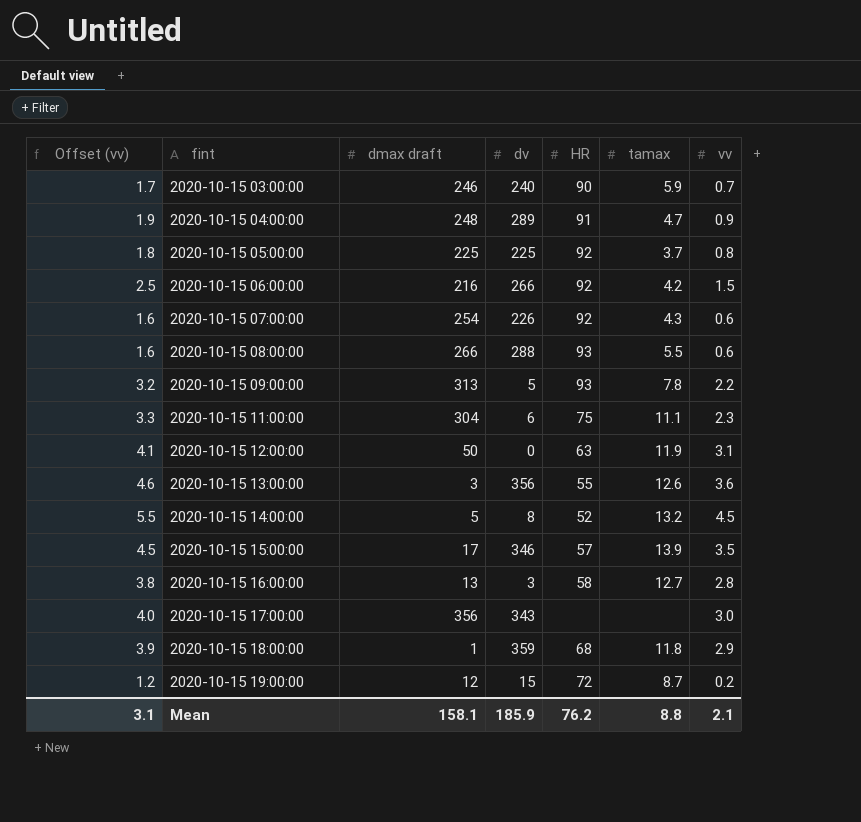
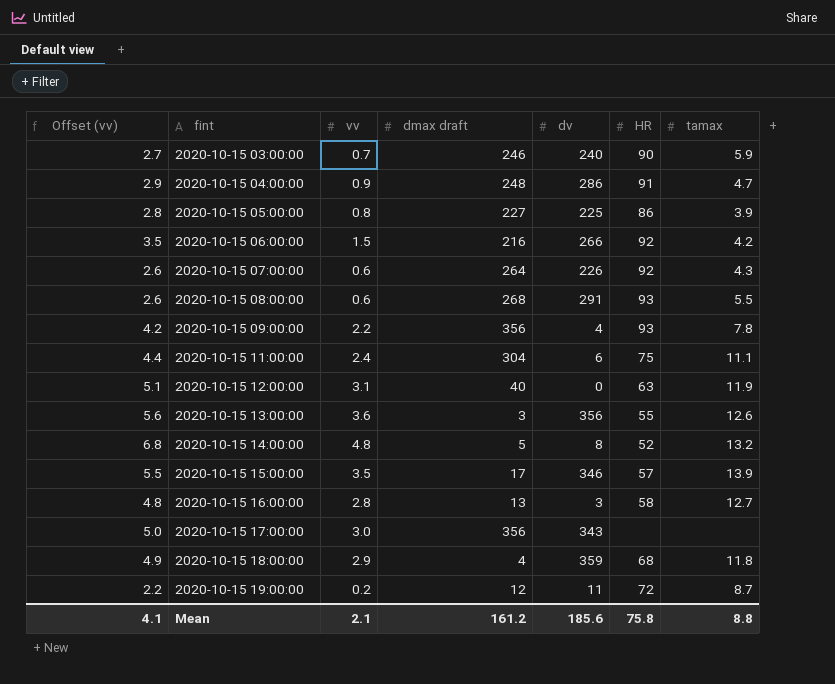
column Offset (vv) | formula: [vv] + 1 -> [vv] + 2
column vv | position: 7 -> 3
2020-10-15 04:00:00 | dv: 289 -> 286
2020-10-15 05:00:00 | dmax draft: 225 -> 227
2020-10-15 05:00:00 | HR: 92 -> 86
2020-10-15 05:00:00 | tamax: 3.7 -> 3.9
2020-10-15 07:00:00 | dmax draft: 254 -> 264
2020-10-15 08:00:00 | dmax draft: 266 -> 268
2020-10-15 08:00:00 | dv: 288 -> 291
2020-10-15 09:00:00 | dmax draft: 313 -> 356
2020-10-15 09:00:00 | dv: 5 -> 4
2020-10-15 11:00:00 | vv: 2.3 -> 2.4
2020-10-15 12:00:00 | dmax draft: 50 -> 40
2020-10-15 14:00:00 | vv: 4.5 -> 4.8
2020-10-15 18:00:00 | dmax draft: 1 -> 4
2020-10-15 19:00:00 | dv: 15 -> 11
Mean | Offset (vv): 3.1 -> 4.1
Mean | dmax draft: 158.1 -> 161.2
Mean | dv: 185.9 -> 185.6
Mean | HR: 76.2 -> 75.8

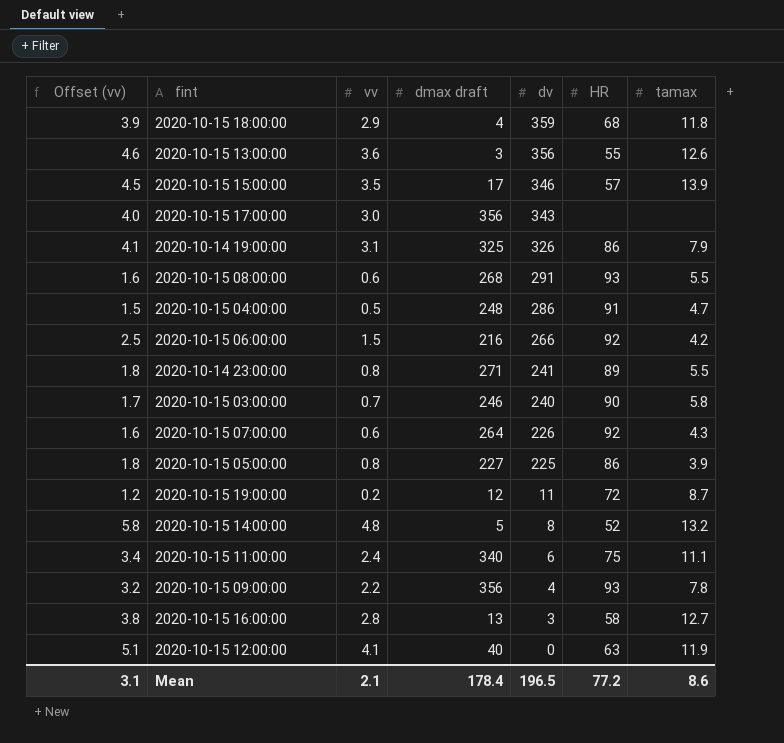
row order: fint ascending -> dv descending
column Offset (vv) | formula: [vv] + 2 -> [vv] + 1
row 2020-10-14 19:00:00: none -> 4.1 | 3.1 | 325 | 326 | 86 | 7.9
2020-10-15 04:00:00 | vv: 0.9 -> 0.5
row 2020-10-14 23:00:00: none -> 1.8 | 0.8 | 271 | 241 | 89 | 5.5
2020-10-15 03:00:00 | tamax: 5.9 -> 5.8
2020-10-15 11:00:00 | dmax draft: 304 -> 340
2020-10-15 12:00:00 | vv: 3.1 -> 4.1
Mean | Offset (vv): 4.1 -> 3.1
Mean | dmax draft: 161.2 -> 178.4
Mean | dv: 185.6 -> 196.5
Mean | HR: 75.8 -> 77.2
Mean | tamax: 8.8 -> 8.6

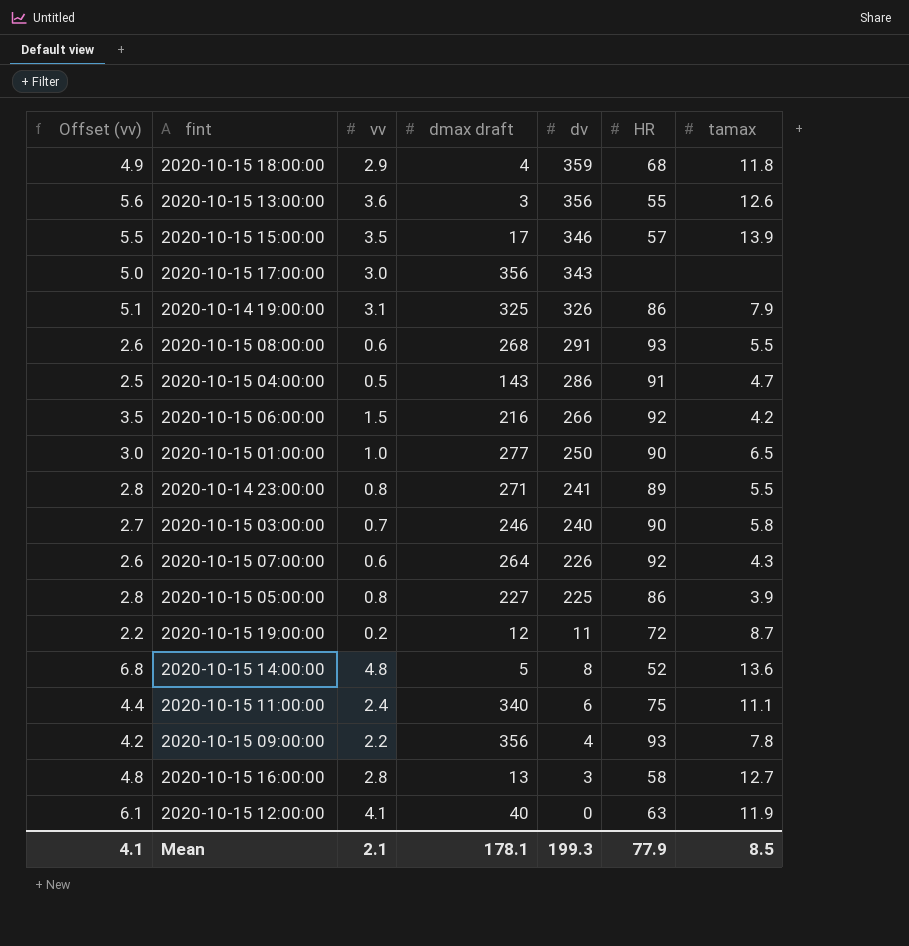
column Offset (vv) | formula: [vv] + 1 -> [vv] + 2
2020-10-15 04:00:00 | dmax draft: 248 -> 143
row 2020-10-15 01:00:00: none -> 3.0 | 1.0 | 277 | 250 | 90 | 6.5
2020-10-15 14:00:00 | tamax: 13.2 -> 13.6
Mean | Offset (vv): 3.1 -> 4.1
Mean | dmax draft: 178.4 -> 178.1
Mean | dv: 196.5 -> 199.3
Mean | HR: 77.2 -> 77.9
Mean | tamax: 8.6 -> 8.5

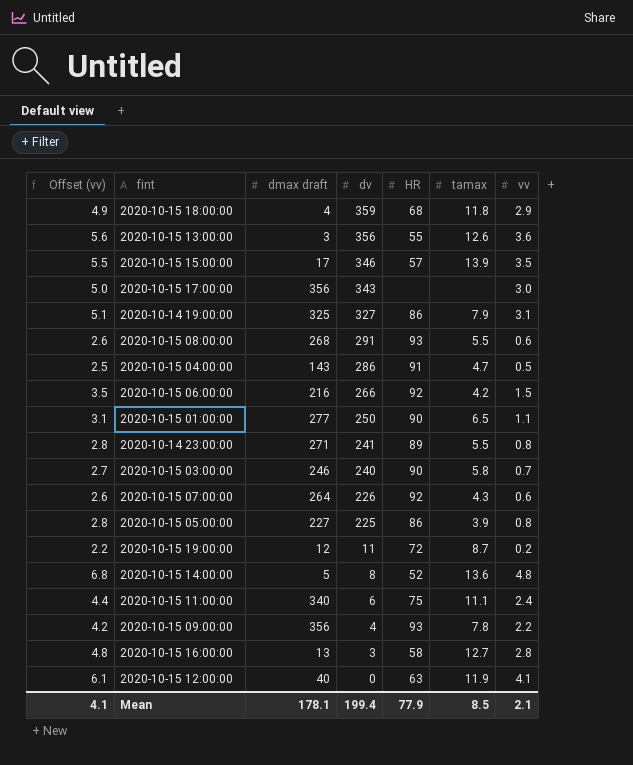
column vv | position: 3 -> 7
2020-10-14 19:00:00 | dv: 326 -> 327
2020-10-15 01:00:00 | Offset (vv): 3.0 -> 3.1
2020-10-15 01:00:00 | vv: 1.0 -> 1.1
Mean | dv: 199.3 -> 199.4

